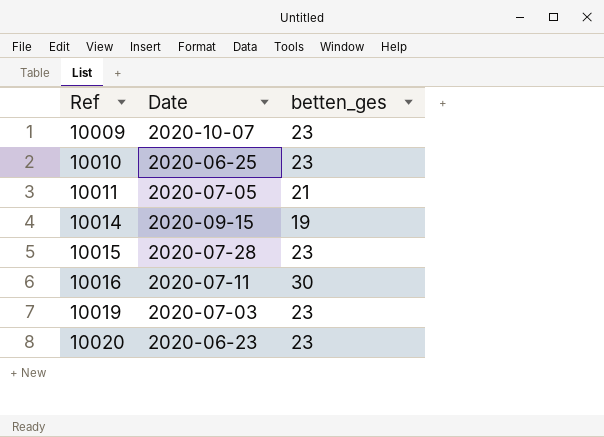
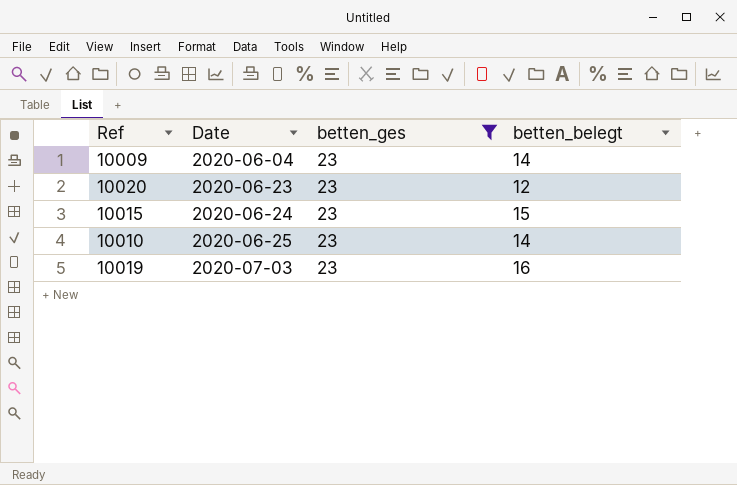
filter: none -> betten_ges = 23
row order: Ref ascending -> Date ascending
column betten_belegt | position: none -> 4
10009 | Date: 2020-10-07 -> 2020-06-04
10015 | Date: 2020-07-28 -> 2020-06-24

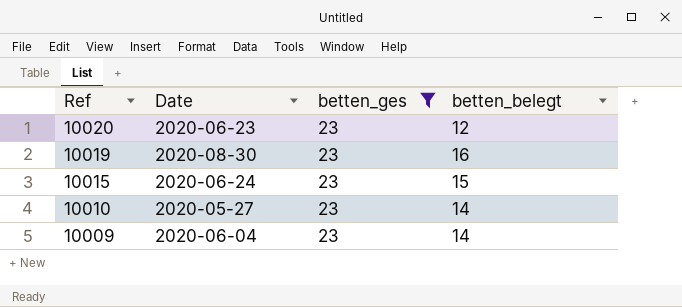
row order: Date ascending -> Ref descending
10019 | Date: 2020-07-03 -> 2020-08-30
10010 | Date: 2020-06-25 -> 2020-05-27

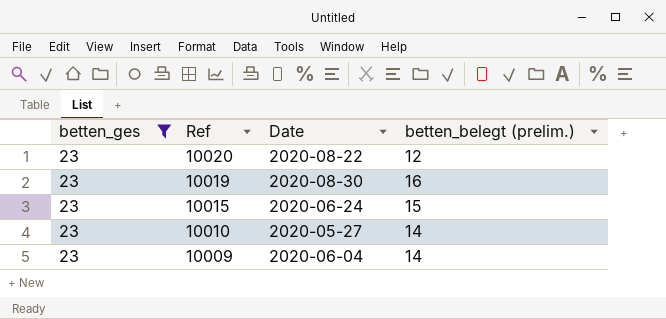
column betten_ges | position: 3 -> 1
column name: betten_belegt -> betten_belegt (prelim.)
10020 | Date: 2020-06-23 -> 2020-08-22

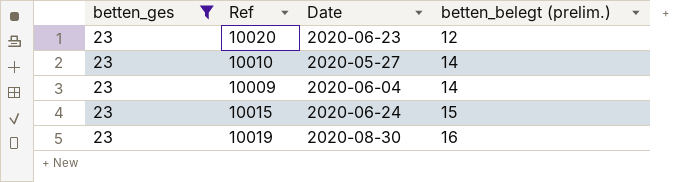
row order: Ref descending -> betten_belegt (prelim.) ascending
10020 | Date: 2020-08-22 -> 2020-06-23

